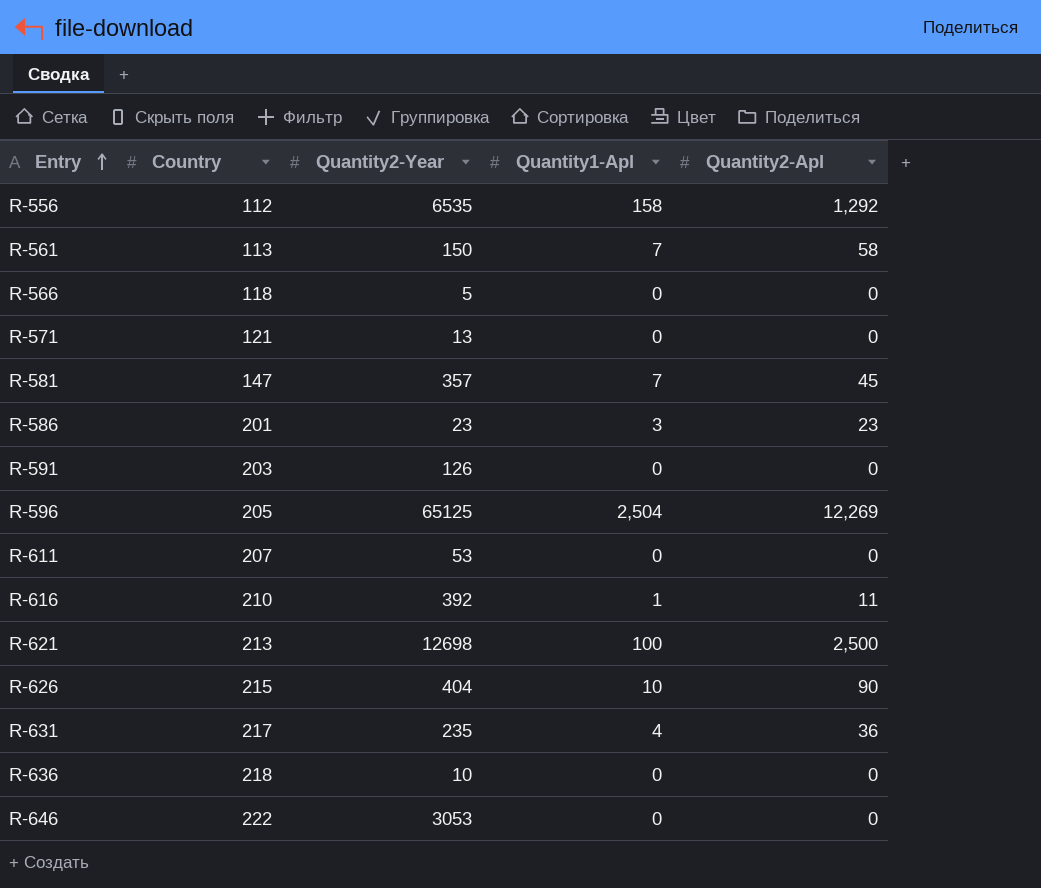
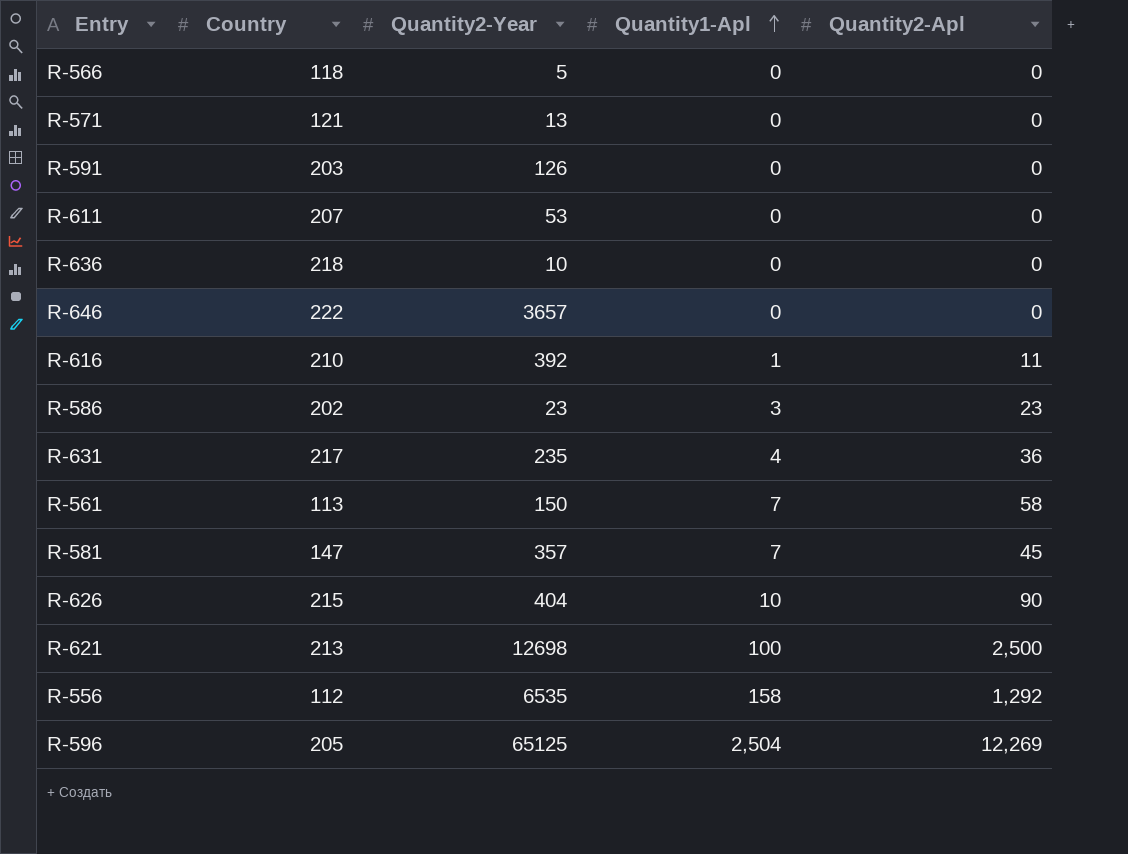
row order: Entry ascending -> Quantity1-Apl ascending
R-646 | Quantity2-Year: 3053 -> 3657
R-586 | Country: 201 -> 202

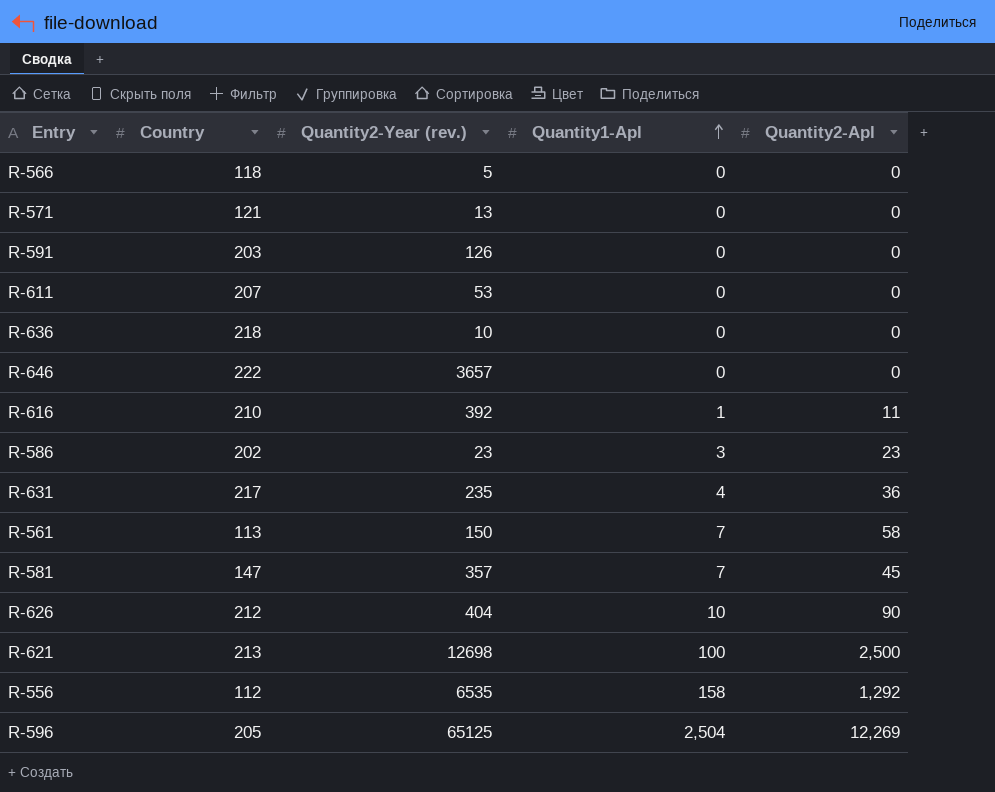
column name: Quantity2-Year -> Quantity2-Year (rev.)
R-626 | Country: 215 -> 212

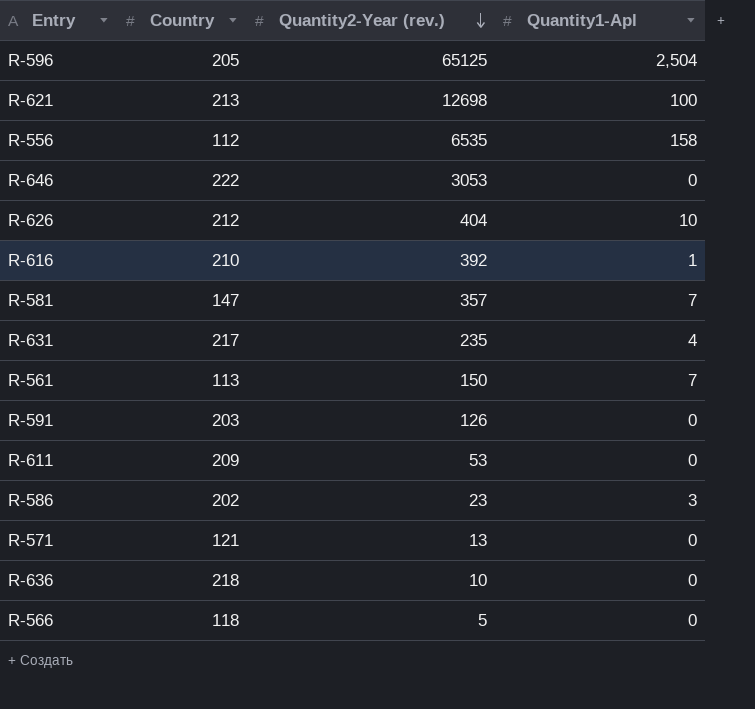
row order: Quantity1-Apl ascending -> Quantity2-Year (rev.) descending
column Quantity2-Apl | position: 5 -> none
R-646 | Quantity2-Year (rev.): 3657 -> 3053
R-611 | Country: 207 -> 209

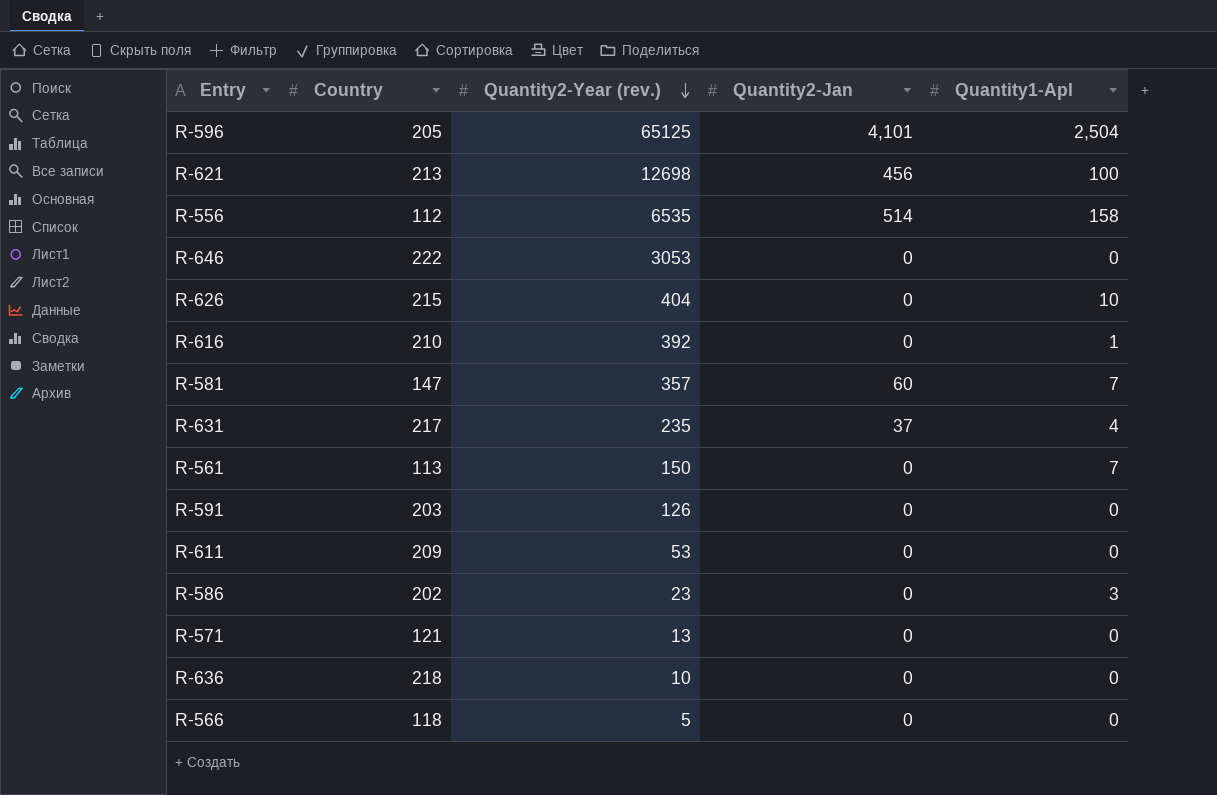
column Quantity2-Jan | position: none -> 4
R-626 | Country: 212 -> 215

